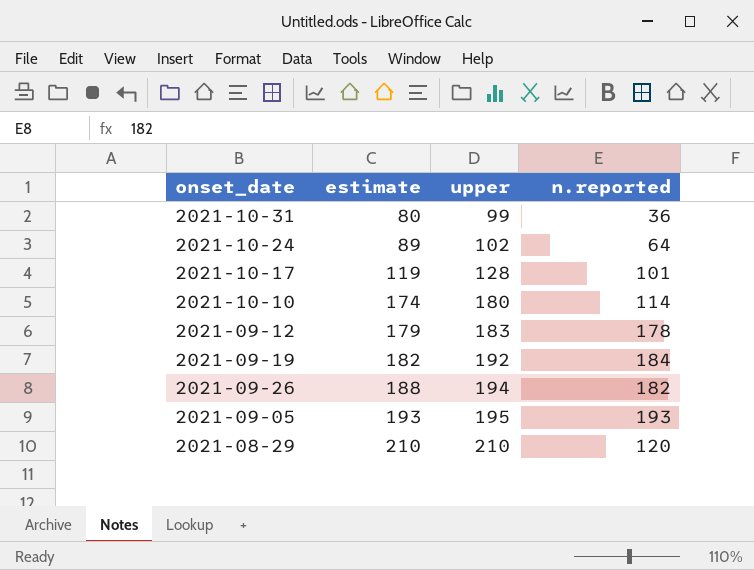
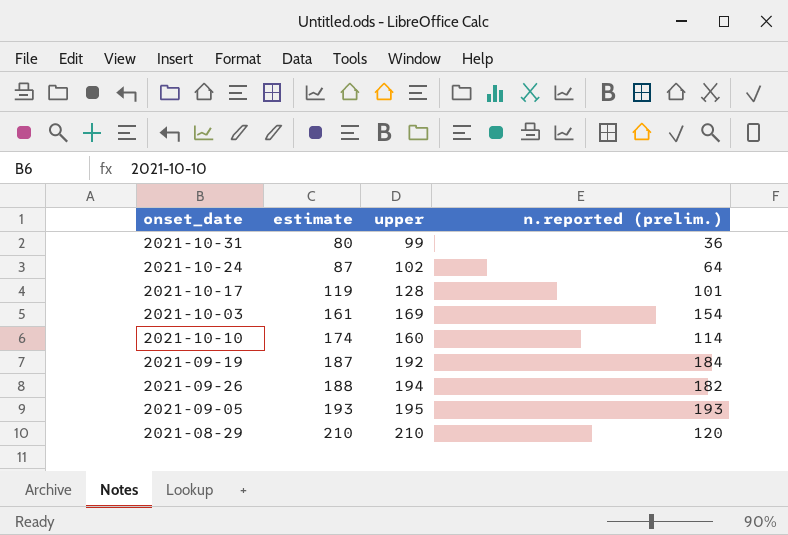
column name: n.reported -> n.reported (prelim.)
row 2021-09-12: 179 | 183 | 178 -> none
2021-10-24 | estimate: 89 -> 87
row 2021-10-03: none -> 161 | 169 | 154
2021-10-10 | upper: 180 -> 160
2021-09-19 | estimate: 182 -> 187

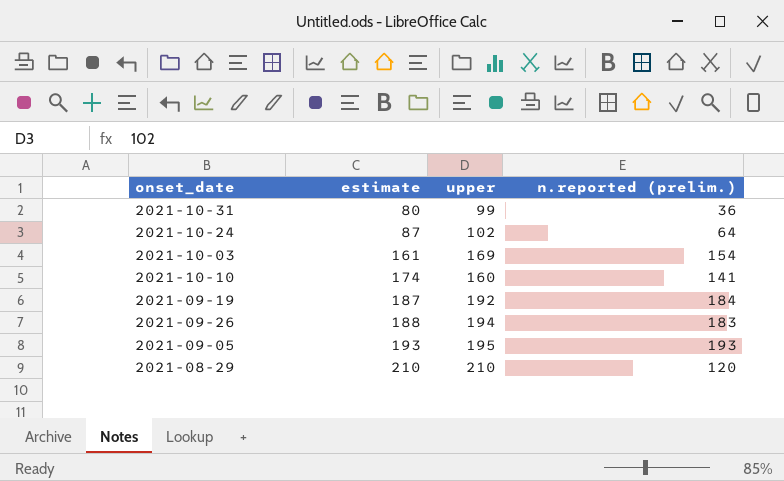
row 2021-10-17: 119 | 128 | 101 -> none
2021-10-10 | n.reported (prelim.): 114 -> 141
2021-09-26 | n.reported (prelim.): 182 -> 183

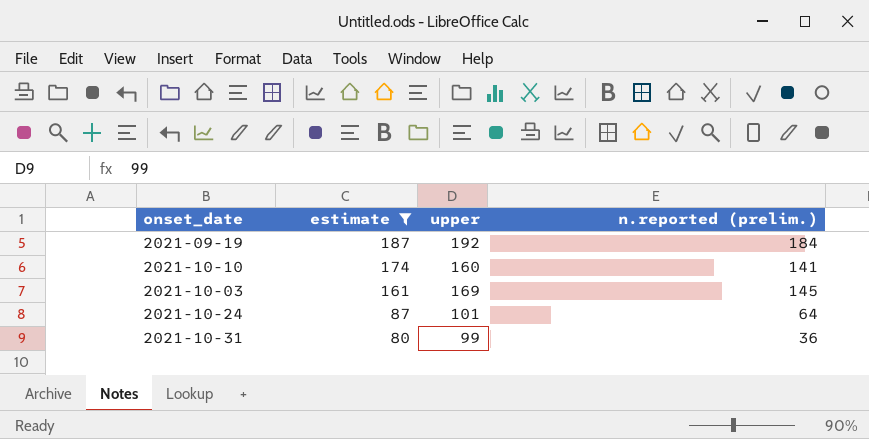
filter: none -> estimate <= 187
row order: estimate ascending -> estimate descending
2021-10-03 | n.reported (prelim.): 154 -> 145
2021-10-24 | upper: 102 -> 101

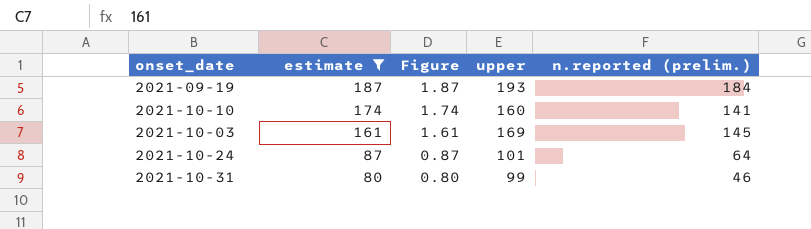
column Figure | formula: none -> [estimate] * 0.01
2021-09-19 | upper: 192 -> 193
2021-10-31 | n.reported (prelim.): 36 -> 46

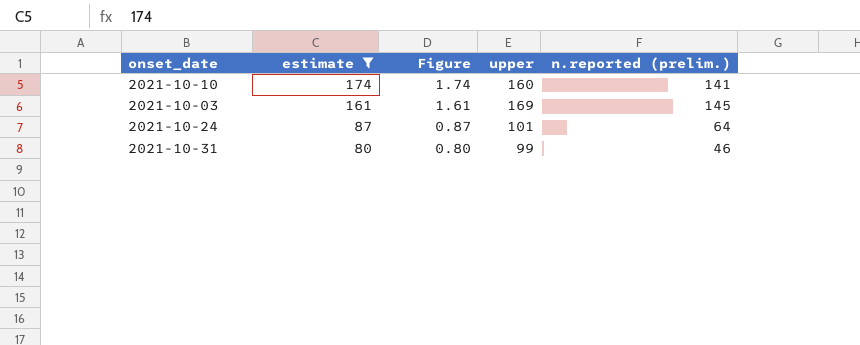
row 2021-09-19: 187 | 1.87 | 193 | 184 -> none

